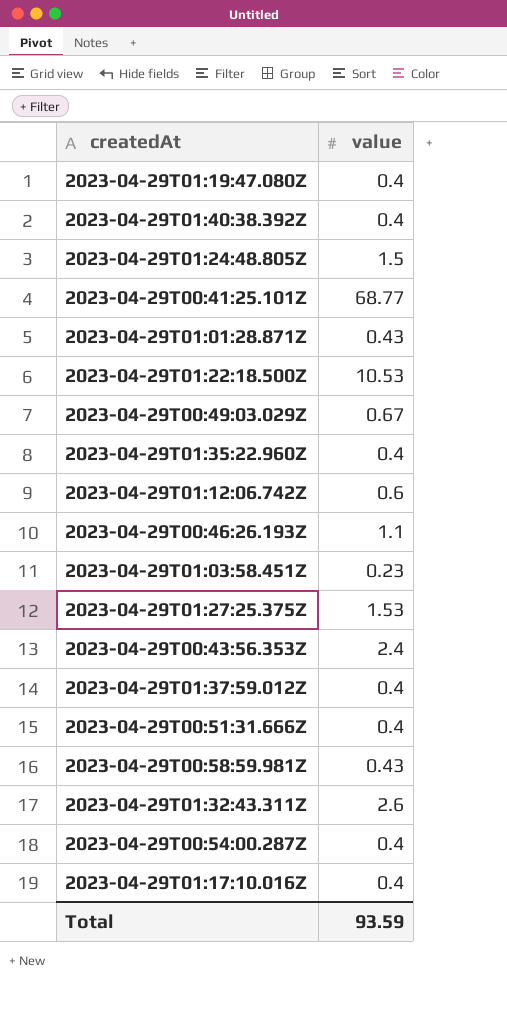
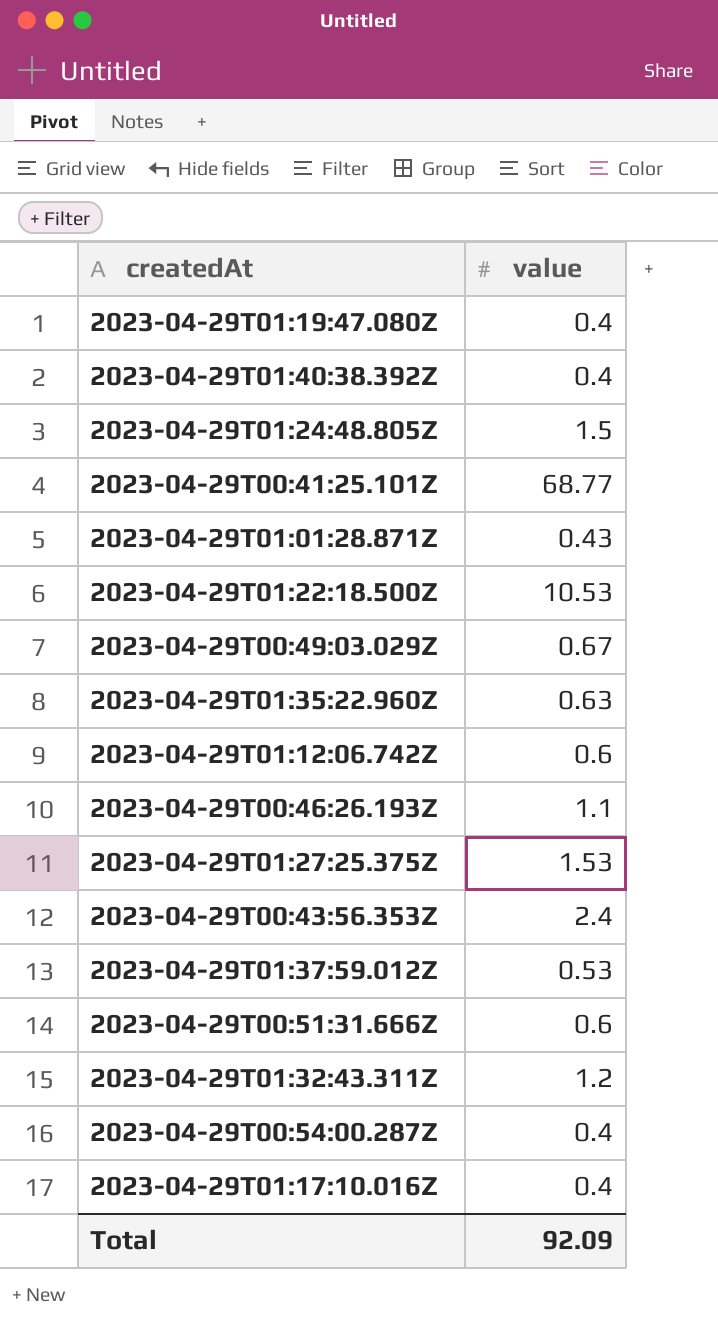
row 2023-04-29T01:03:58.451Z: 0.23 -> none
row 2023-04-29T00:58:59.981Z: 0.43 -> none
2023-04-29T01:35:22.960Z | value: 0.4 -> 0.63
2023-04-29T01:37:59.012Z | value: 0.4 -> 0.53
2023-04-29T00:51:31.666Z | value: 0.4 -> 0.6
2023-04-29T01:32:43.311Z | value: 2.6 -> 1.2
Total | value: 93.59 -> 92.09

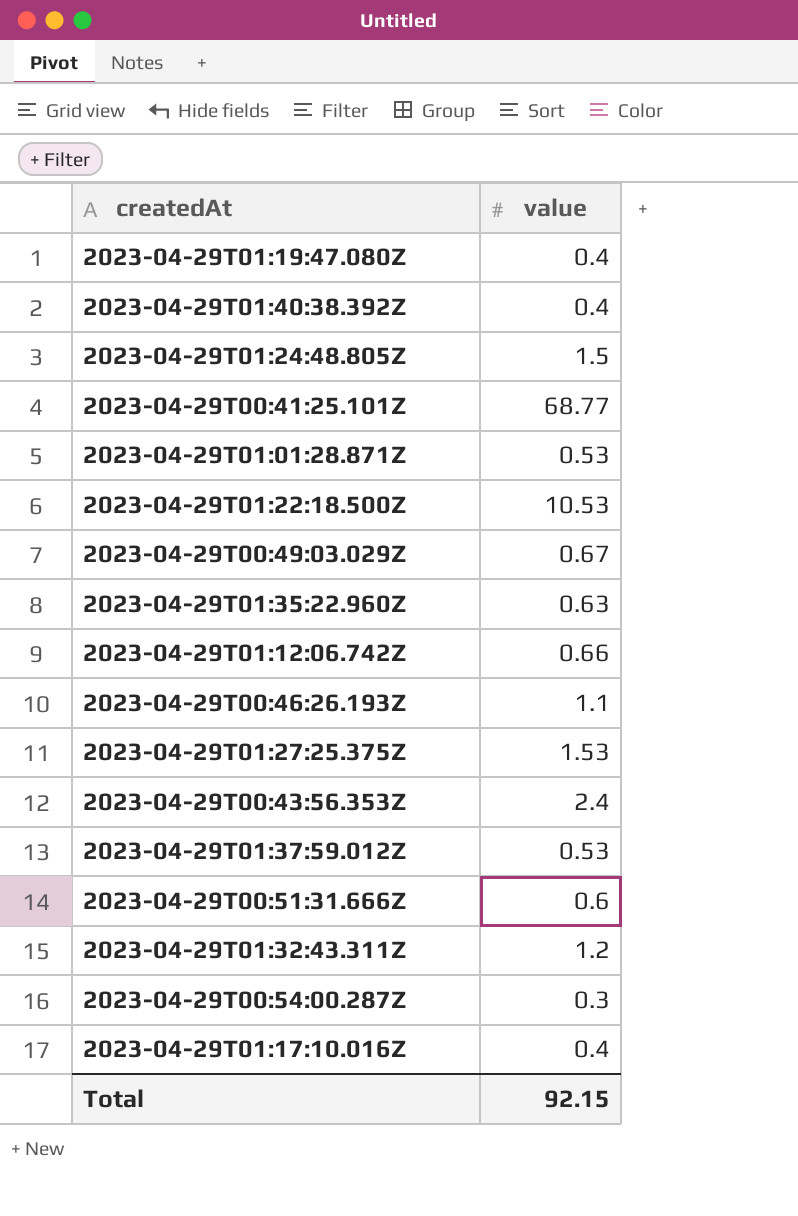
2023-04-29T01:01:28.871Z | value: 0.43 -> 0.53
2023-04-29T01:12:06.742Z | value: 0.6 -> 0.66
2023-04-29T00:54:00.287Z | value: 0.4 -> 0.3
Total | value: 92.09 -> 92.15

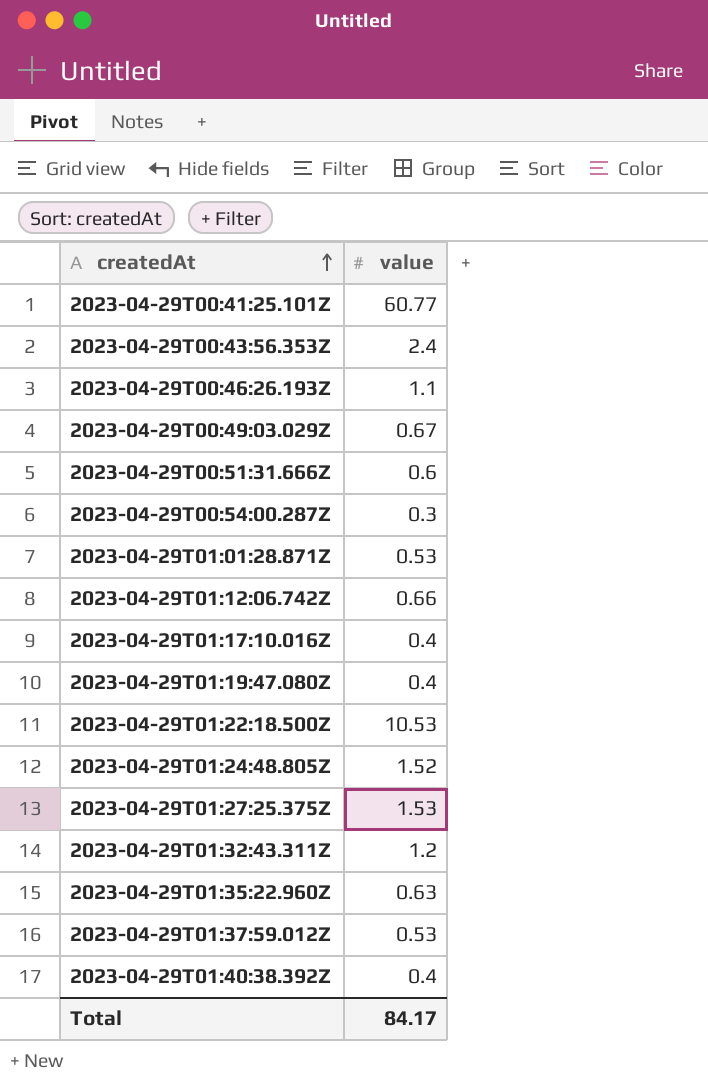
row order: none -> createdAt ascending
2023-04-29T00:41:25.101Z | value: 68.77 -> 60.77
2023-04-29T01:24:48.805Z | value: 1.5 -> 1.52
Total | value: 92.15 -> 84.17

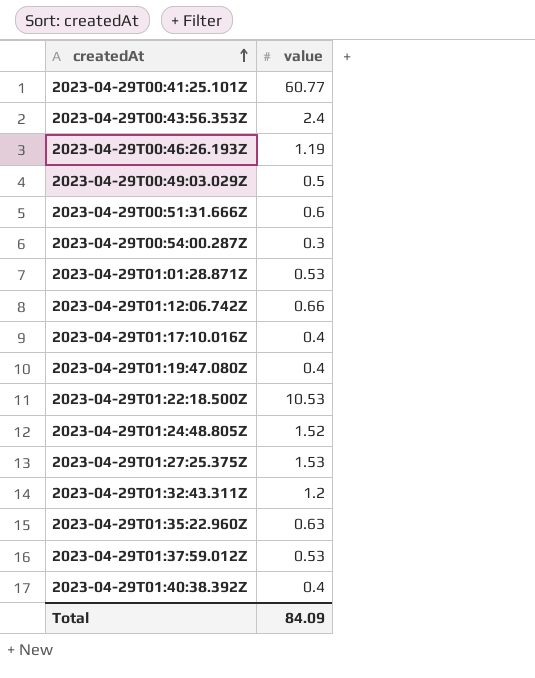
2023-04-29T00:46:26.193Z | value: 1.1 -> 1.19
2023-04-29T00:49:03.029Z | value: 0.67 -> 0.5
Total | value: 84.17 -> 84.09

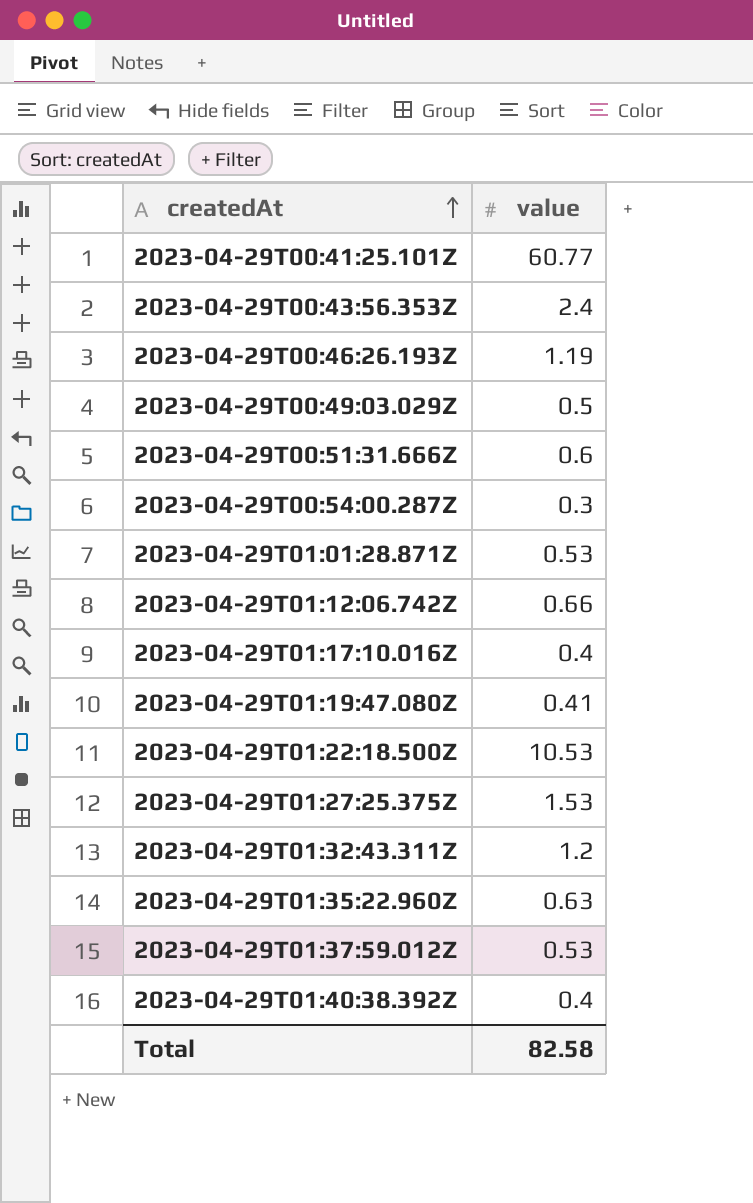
row 2023-04-29T01:24:48.805Z: 1.52 -> none
2023-04-29T01:19:47.080Z | value: 0.4 -> 0.41
Total | value: 84.09 -> 82.58

